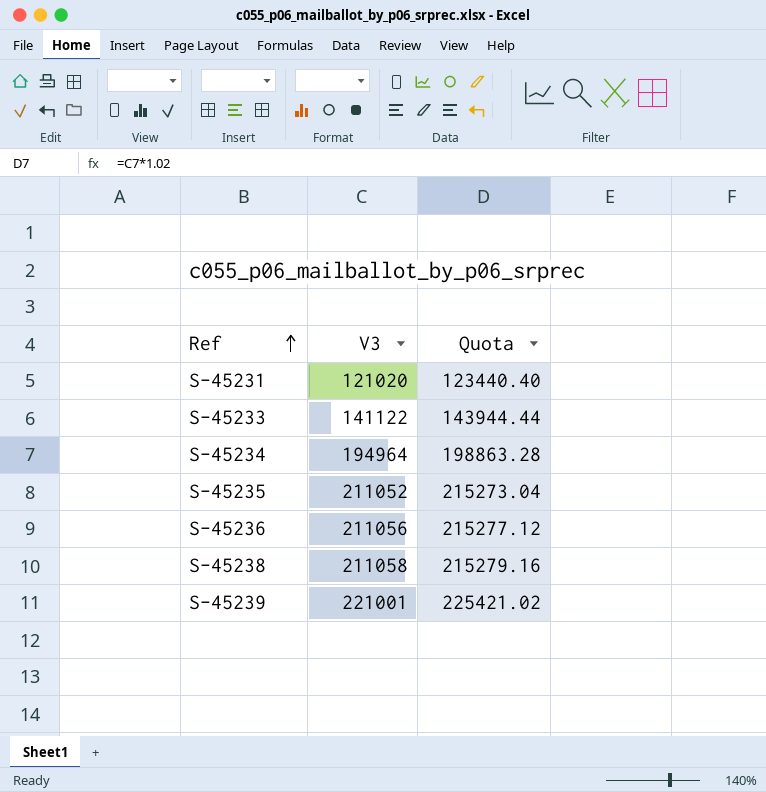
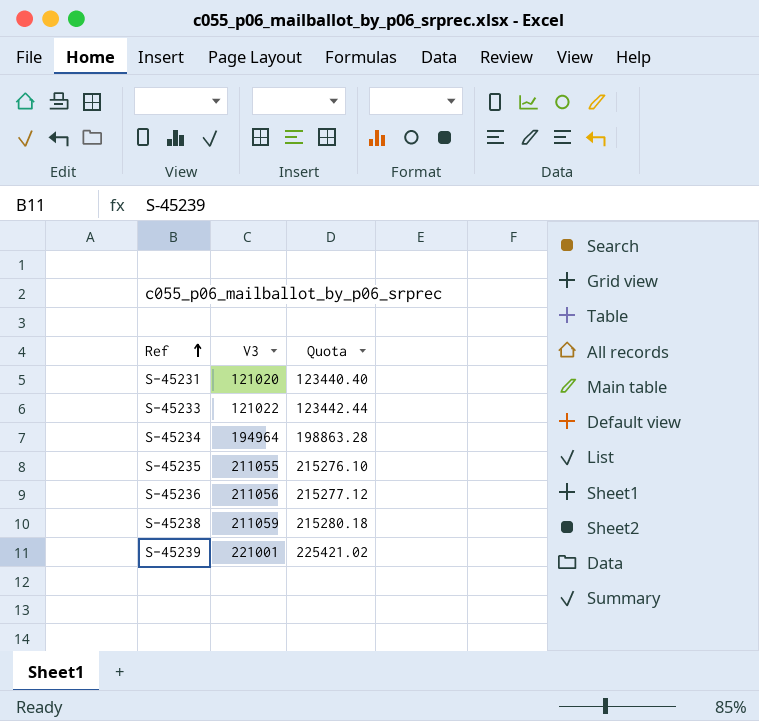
S-45233 | V3: 141122 -> 121022
S-45233 | Quota: 143944.44 -> 123442.44
S-45235 | V3: 211052 -> 211055
S-45235 | Quota: 215273.04 -> 215276.10
S-45238 | V3: 211058 -> 211059
S-45238 | Quota: 215279.16 -> 215280.18

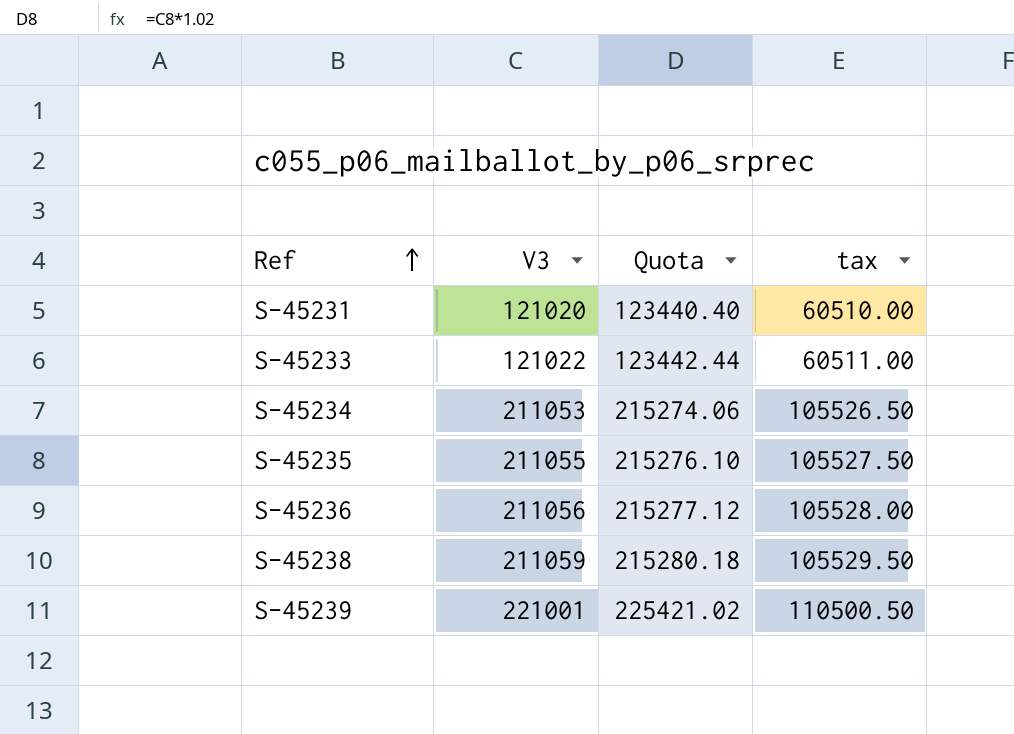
column tax | formula: none -> [V3] * 0.5
S-45234 | V3: 194964 -> 211053
S-45234 | Quota: 198863.28 -> 215274.06

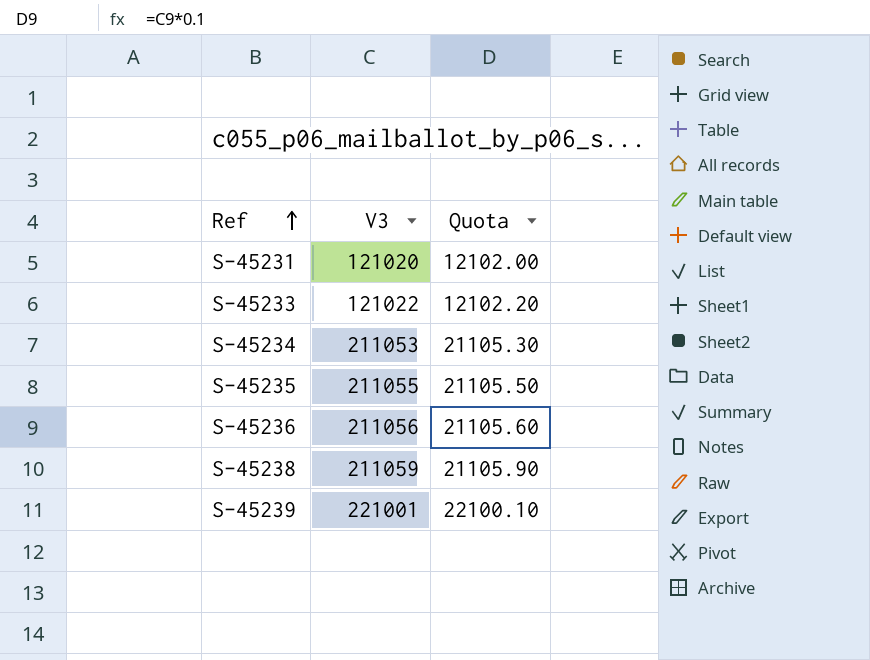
column tax | formula: [V3] * 0.5 -> none
column Quota | formula: [V3] * 1.02 -> [V3] * 0.1

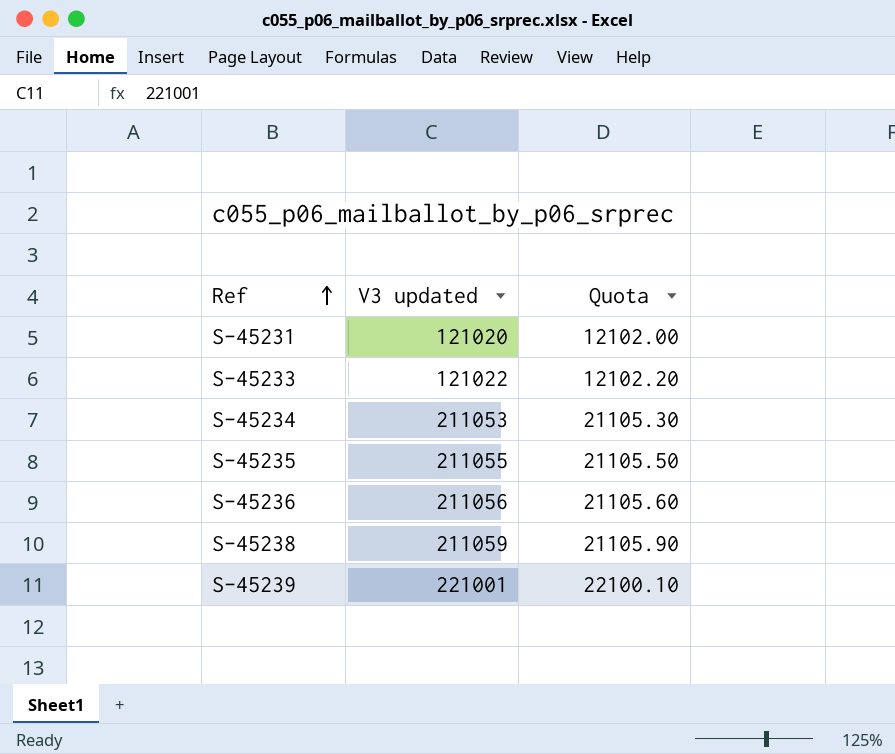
column name: V3 -> V3 updated

